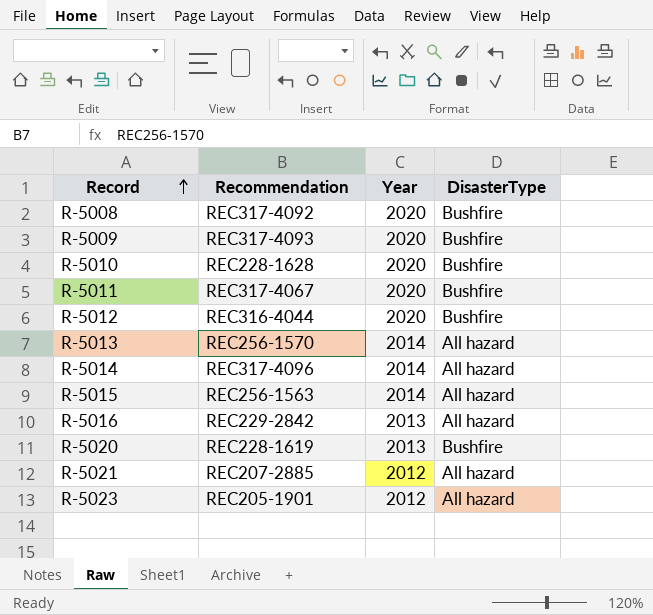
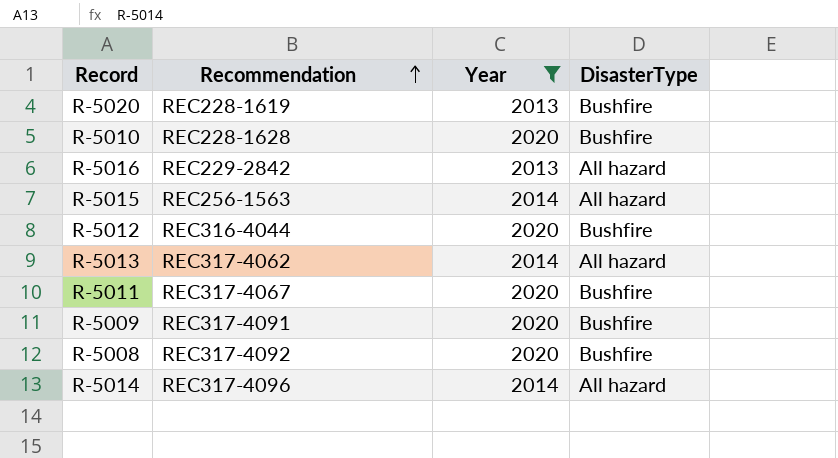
filter: none -> Year != 2012
row order: Record ascending -> Recommendation ascending
R-5013 | Recommendation: REC256-1570 -> REC317-4062
R-5009 | Recommendation: REC317-4093 -> REC317-4091

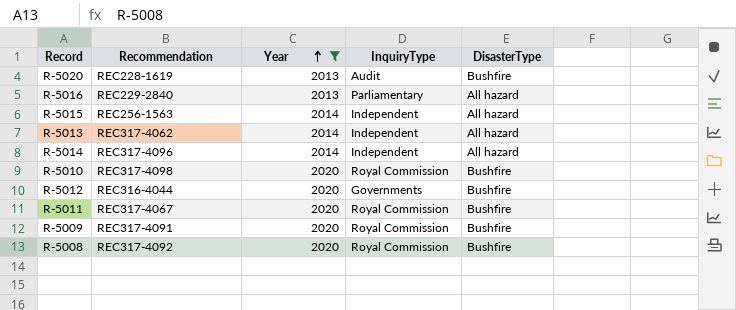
row order: Recommendation ascending -> Year ascending
column InquiryType | position: none -> 4
R-5016 | Recommendation: REC229-2842 -> REC229-2840
R-5010 | Recommendation: REC228-1628 -> REC317-4098

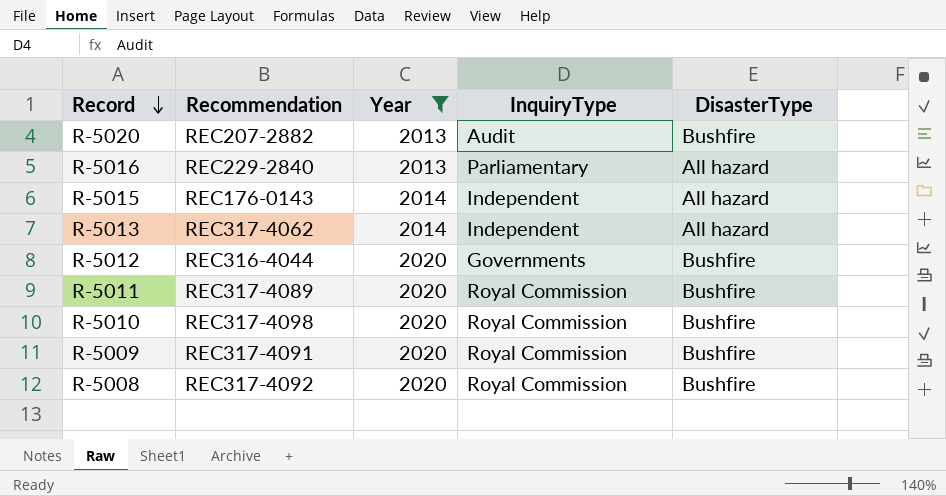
row order: Year ascending -> Record descending
row R-5014: REC317-4096 | 2014 | Independent | All hazard -> none
R-5020 | Recommendation: REC228-1619 -> REC207-2882
R-5015 | Recommendation: REC256-1563 -> REC176-0143
R-5011 | Recommendation: REC317-4067 -> REC317-4089

